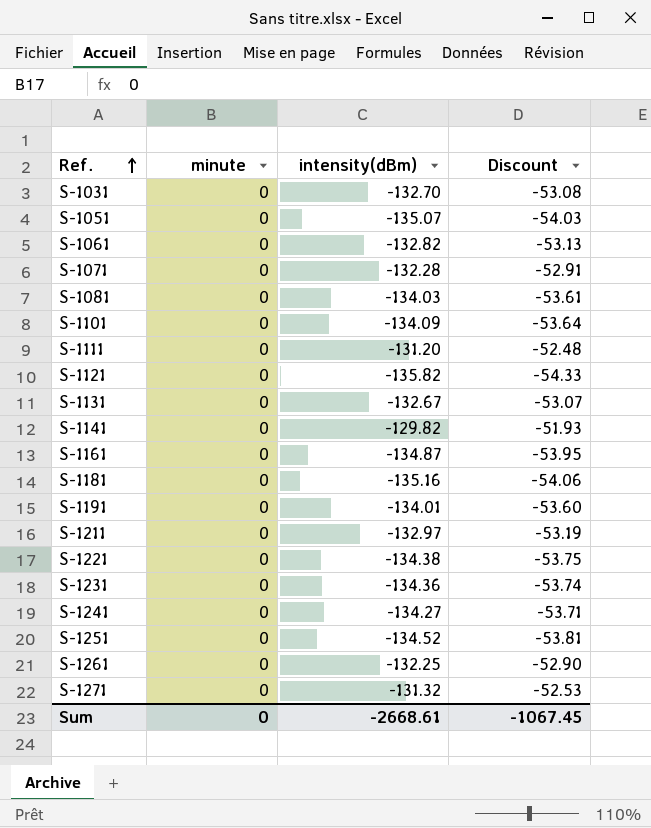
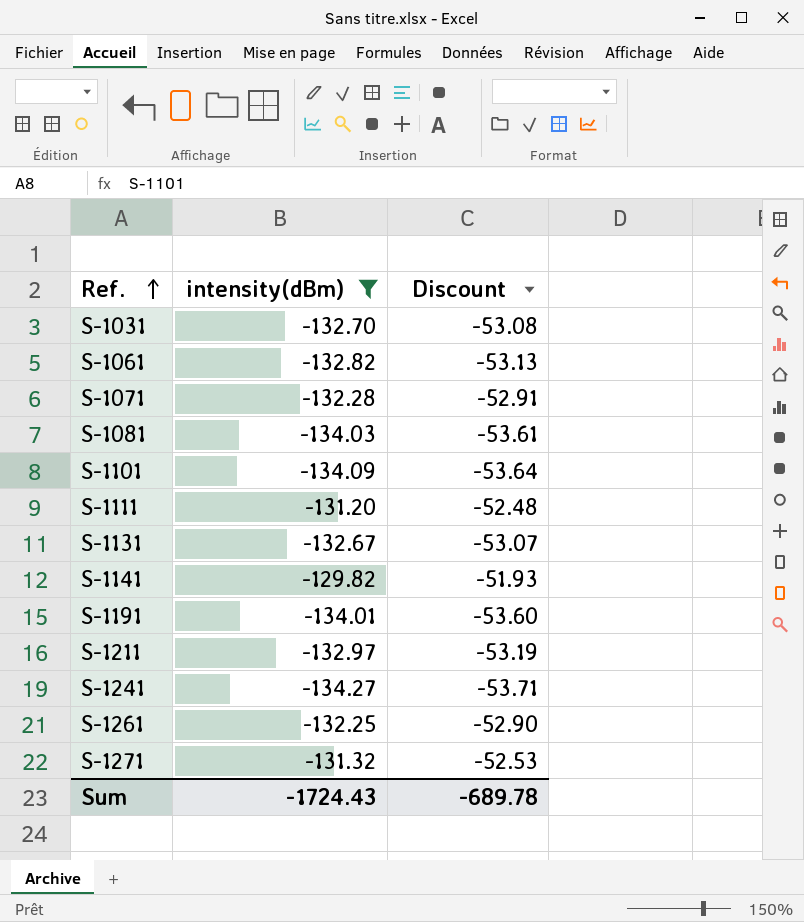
filter: none -> intensity(dBm) >= -134.27
column minute | position: 2 -> none
Sum | intensity(dBm): -2668.61 -> -1724.43
Sum | Discount: -1067.45 -> -689.78

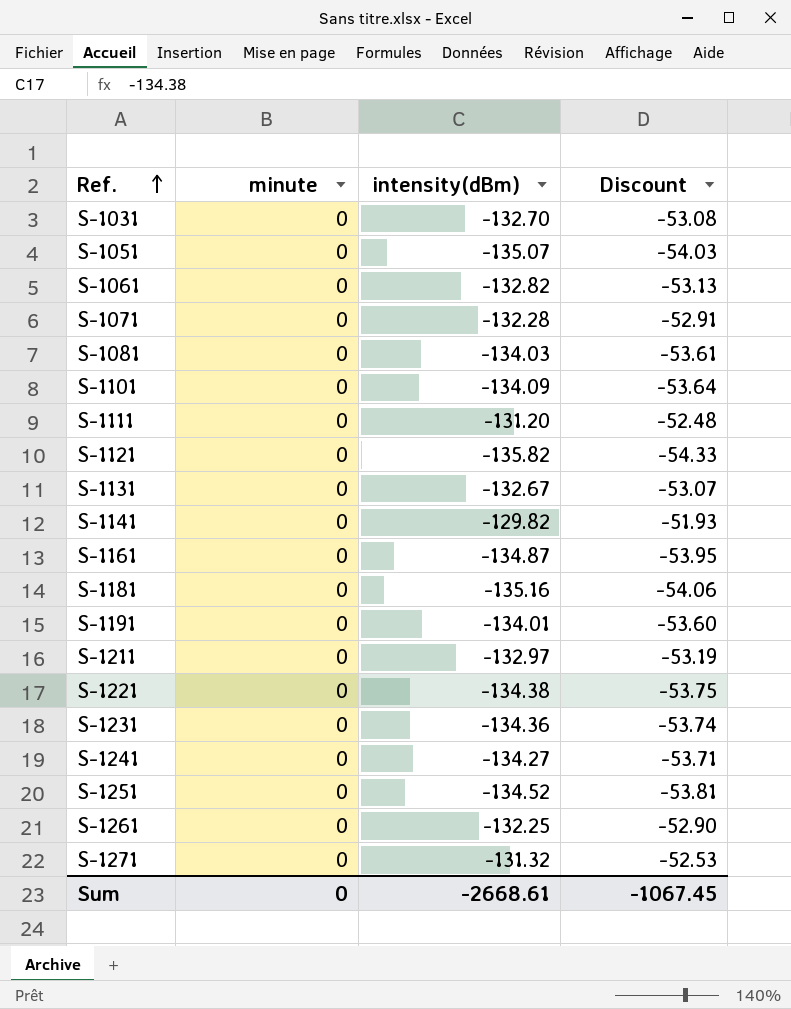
filter: intensity(dBm) >= -134.27 -> none
column minute | position: none -> 2
Sum | intensity(dBm): -1724.43 -> -2668.61
Sum | Discount: -689.78 -> -1067.45

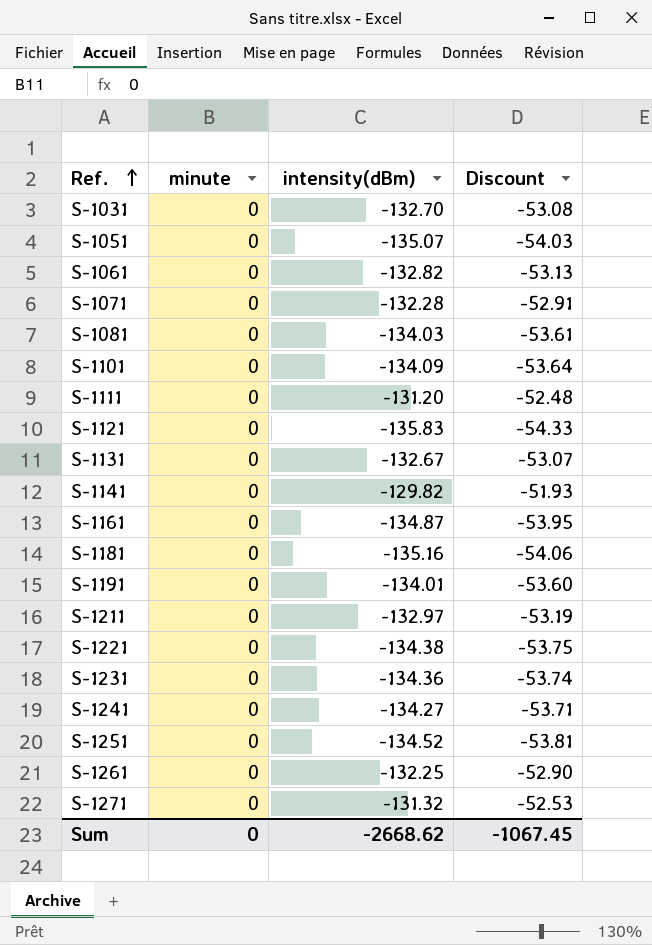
S-1121 | intensity(dBm): -135.82 -> -135.83
Sum | intensity(dBm): -2668.61 -> -2668.62

